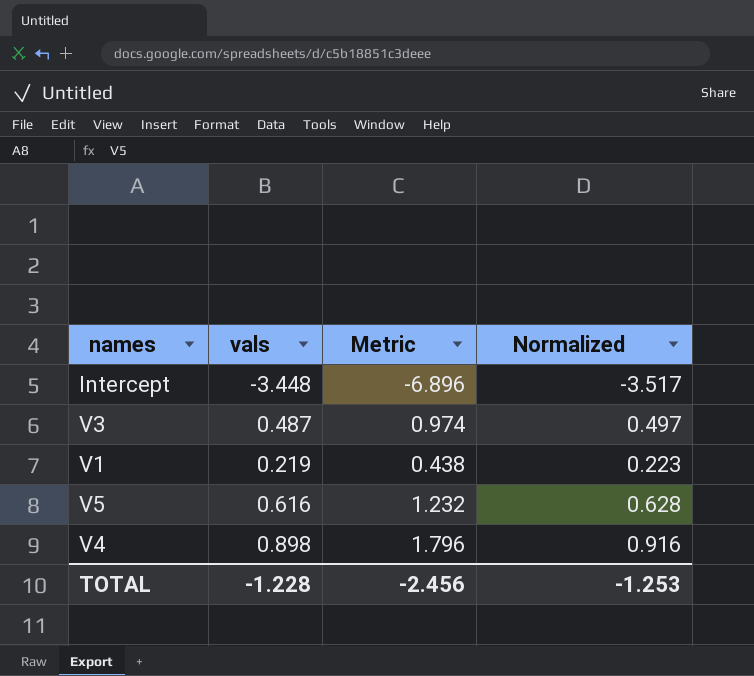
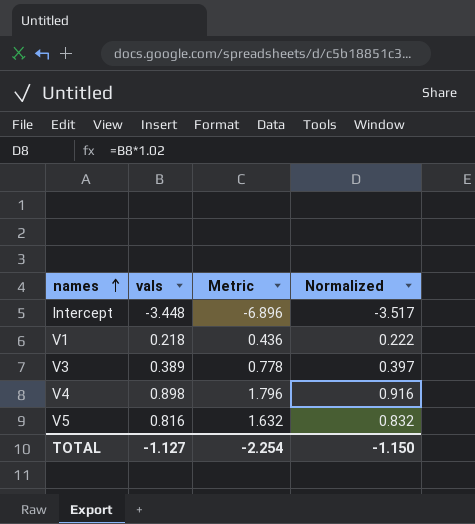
row order: none -> names ascending
V1 | vals: 0.219 -> 0.218
V1 | Metric: 0.438 -> 0.436
V1 | Normalized: 0.223 -> 0.222
V3 | vals: 0.487 -> 0.389
V3 | Metric: 0.974 -> 0.778
V3 | Normalized: 0.497 -> 0.397
V5 | vals: 0.616 -> 0.816
V5 | Metric: 1.232 -> 1.632
V5 | Normalized: 0.628 -> 0.832
TOTAL | vals: -1.228 -> -1.127
TOTAL | Metric: -2.456 -> -2.254
TOTAL | Normalized: -1.253 -> -1.150

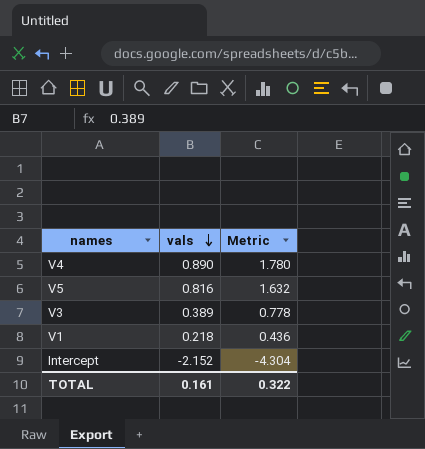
row order: names ascending -> vals descending
column Normalized | formula: [vals] * 1.02 -> none
V4 | vals: 0.898 -> 0.890
V4 | Metric: 1.796 -> 1.780
Intercept | vals: -3.448 -> -2.152
Intercept | Metric: -6.896 -> -4.304
TOTAL | vals: -1.127 -> 0.161
TOTAL | Metric: -2.254 -> 0.322

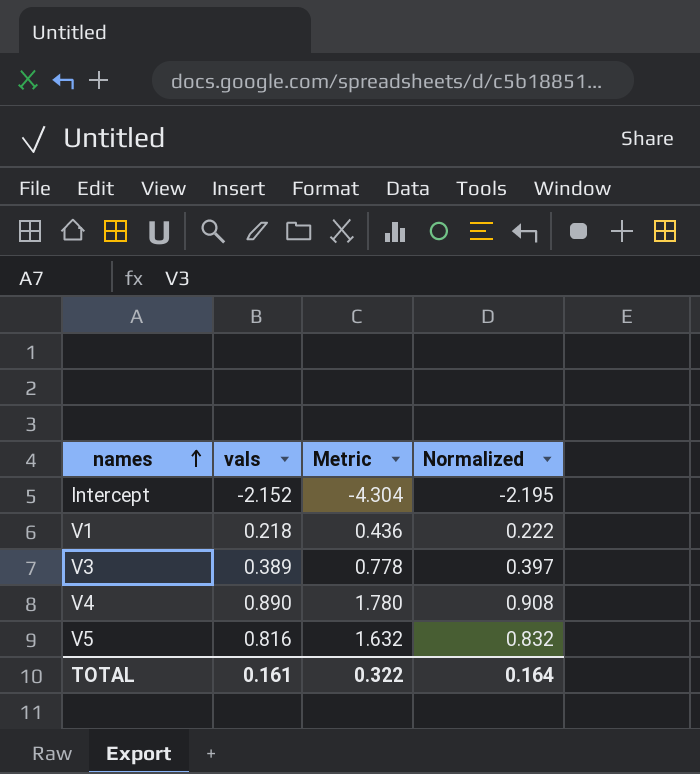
row order: vals descending -> names ascending
column Normalized | formula: none -> [vals] * 1.02

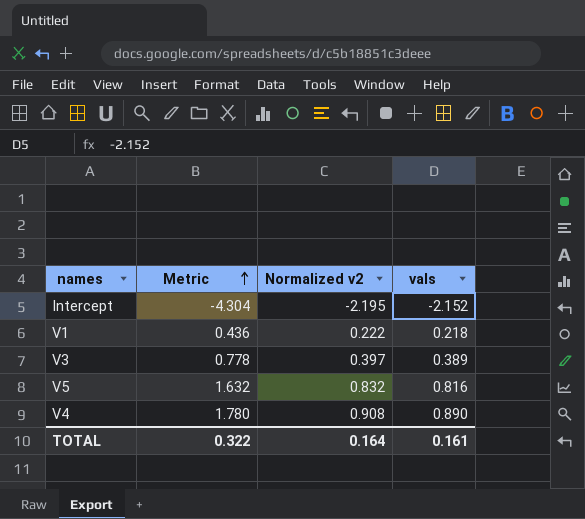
row order: names ascending -> Metric ascending
column name: Normalized -> Normalized v2
column vals | position: 2 -> 4

